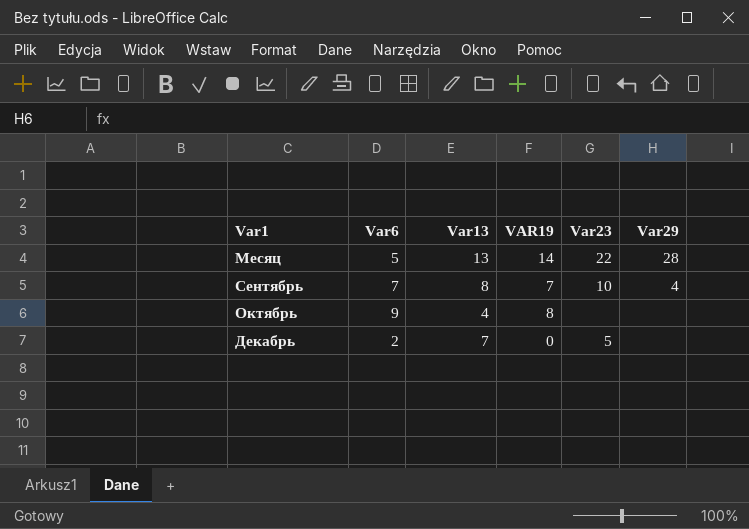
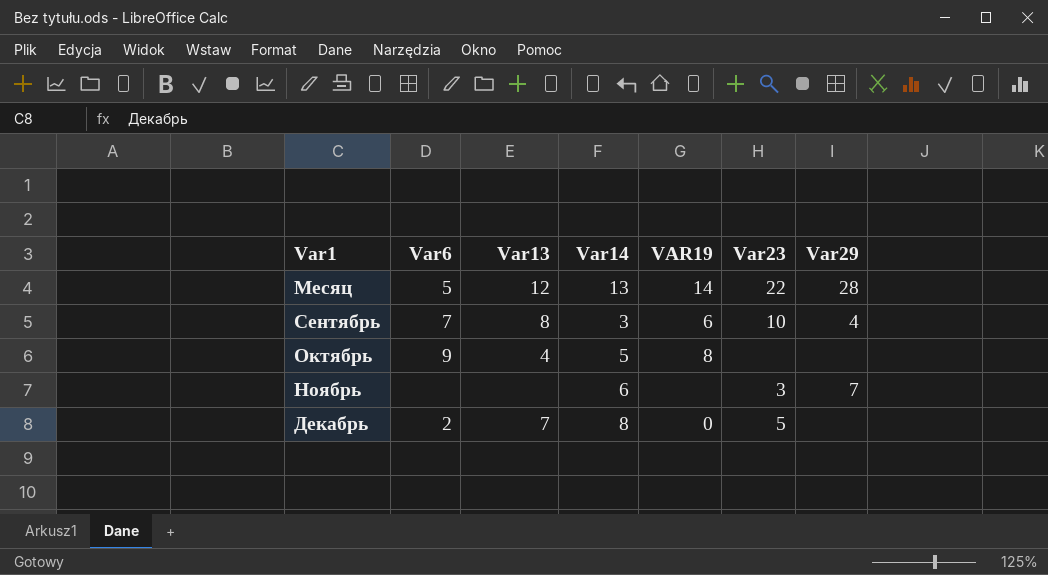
column Var14 | position: none -> 4
Месяц | Var13: 13 -> 12
Сентябрь | VAR19: 7 -> 6
row Ноябрь: none -> none | none | 6 | none | 3 | 7

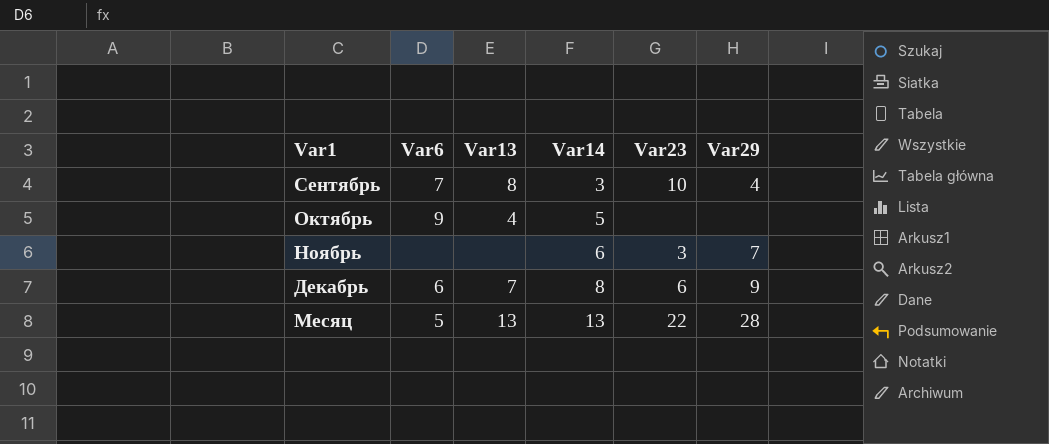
row order: none -> Var14 ascending
column VAR19 | position: 5 -> none
Декабрь | Var6: 2 -> 6
Декабрь | Var23: 5 -> 6
Декабрь | Var29: none -> 9
Месяц | Var13: 12 -> 13

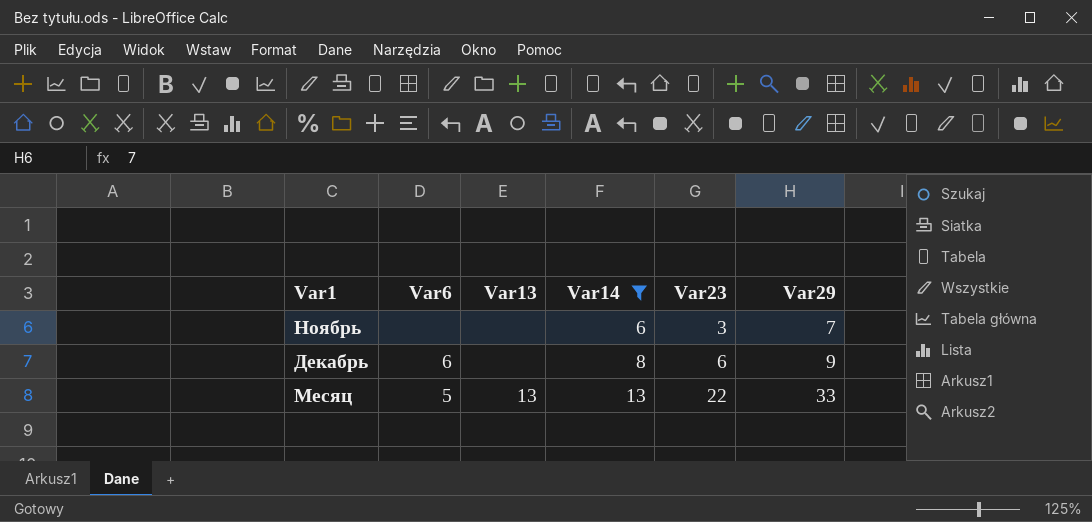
filter: none -> Var14 >= 6
Декабрь | Var13: 7 -> none
Месяц | Var29: 28 -> 33

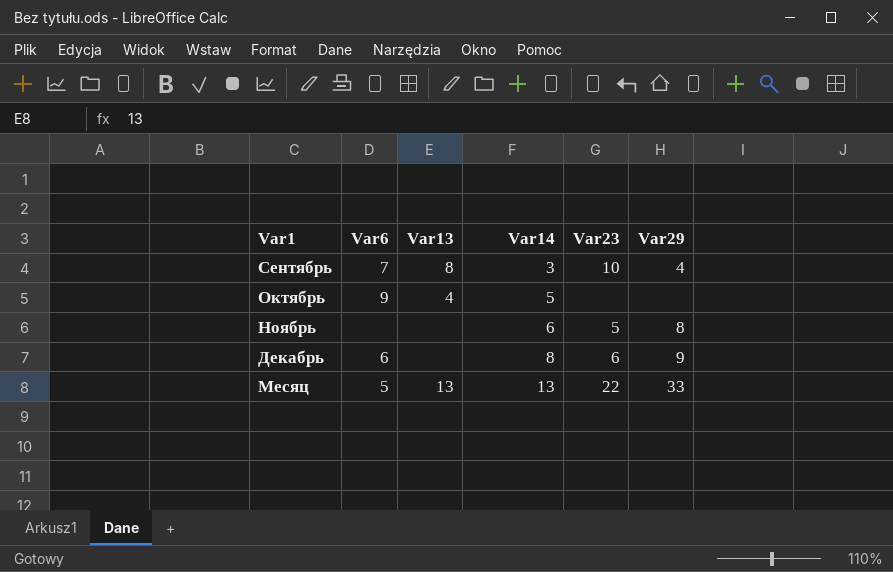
filter: Var14 >= 6 -> none
Ноябрь | Var23: 3 -> 5
Ноябрь | Var29: 7 -> 8

